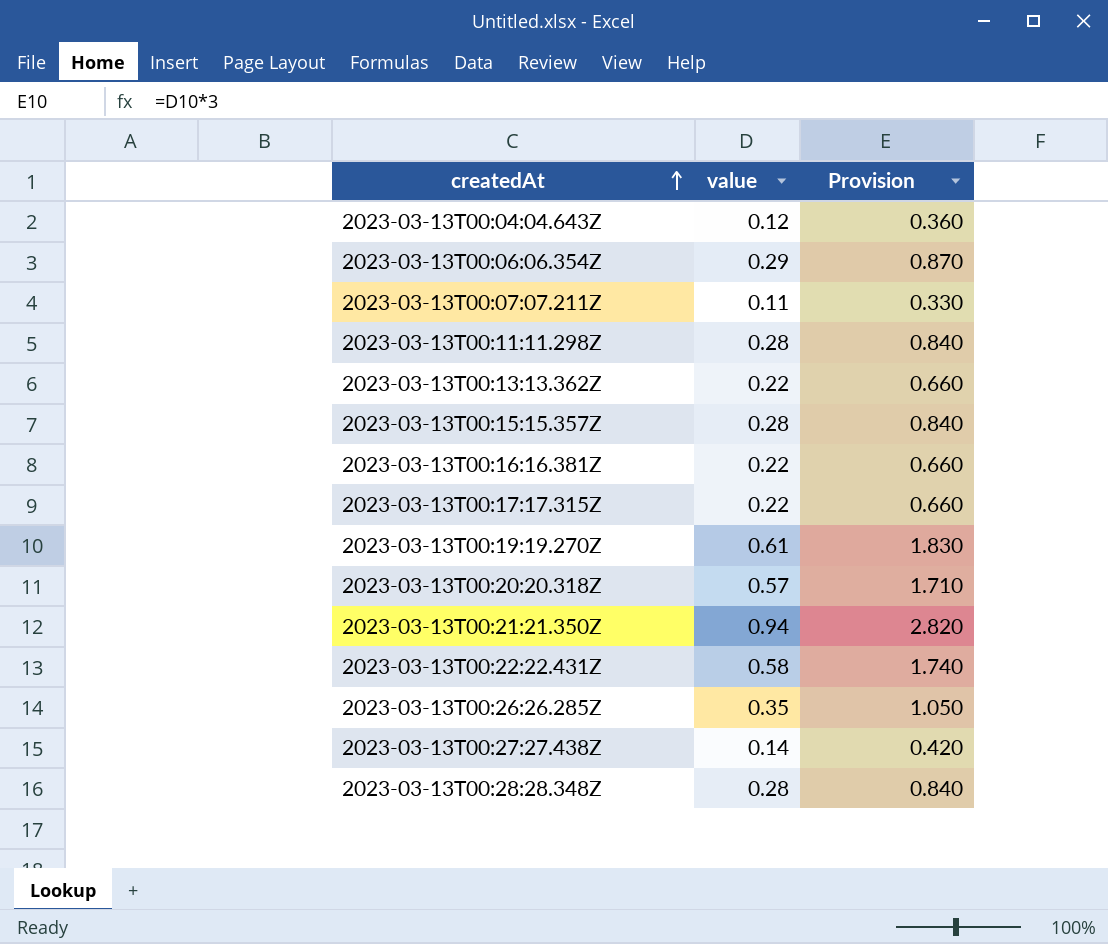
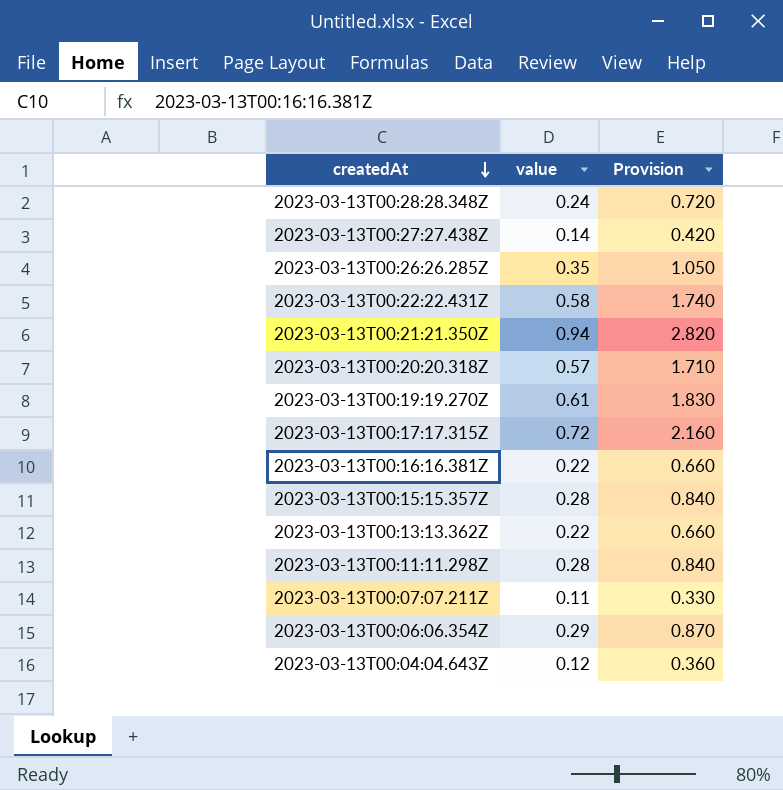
row order: createdAt ascending -> createdAt descending
2023-03-13T00:28:28.348Z | value: 0.28 -> 0.24
2023-03-13T00:28:28.348Z | Provision: 0.840 -> 0.720
2023-03-13T00:17:17.315Z | value: 0.22 -> 0.72
2023-03-13T00:17:17.315Z | Provision: 0.660 -> 2.160

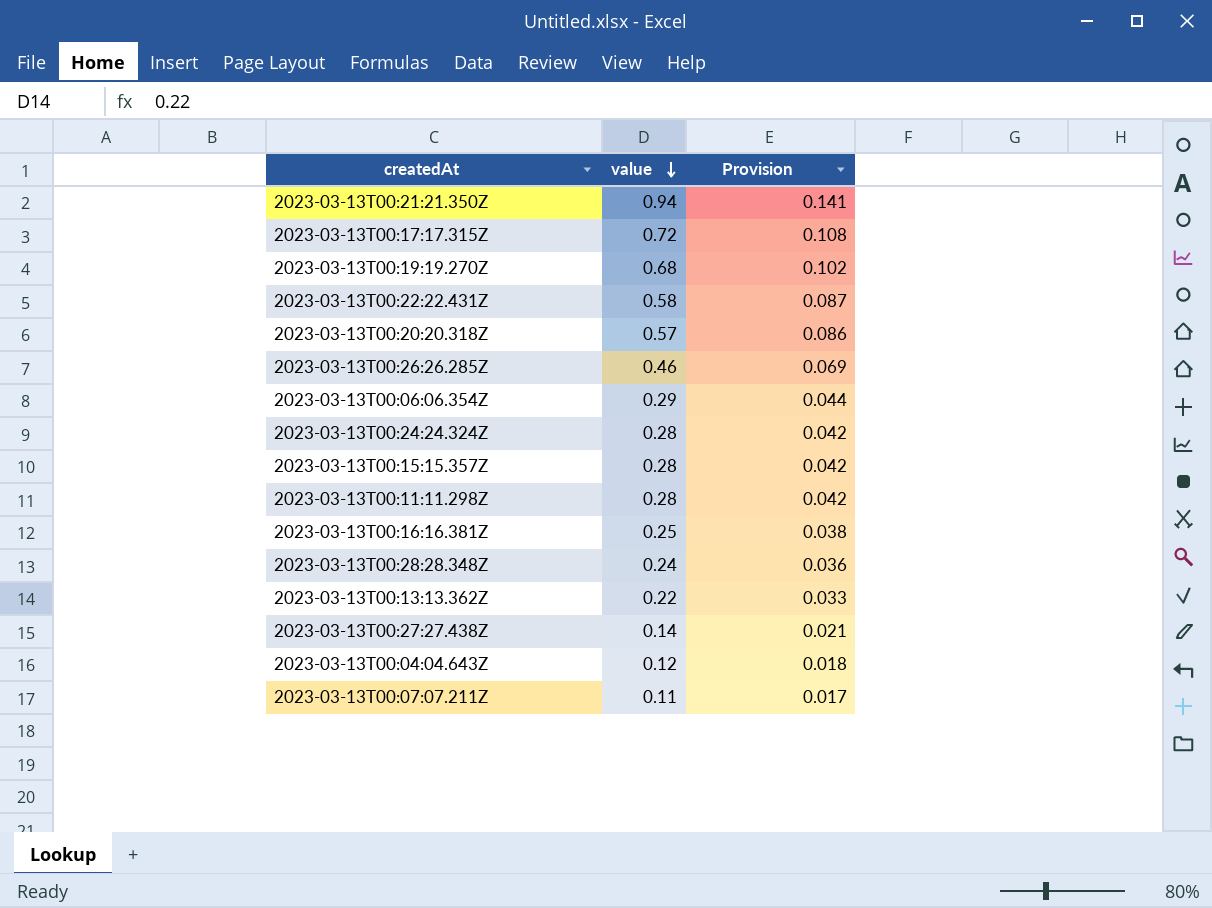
row order: createdAt descending -> value descending
column Provision | formula: [value] * 3 -> [value] * 0.15
2023-03-13T00:19:19.270Z | value: 0.61 -> 0.68
2023-03-13T00:26:26.285Z | value: 0.35 -> 0.46
row 2023-03-13T00:24:24.324Z: none -> 0.28 | 0.042
2023-03-13T00:16:16.381Z | value: 0.22 -> 0.25

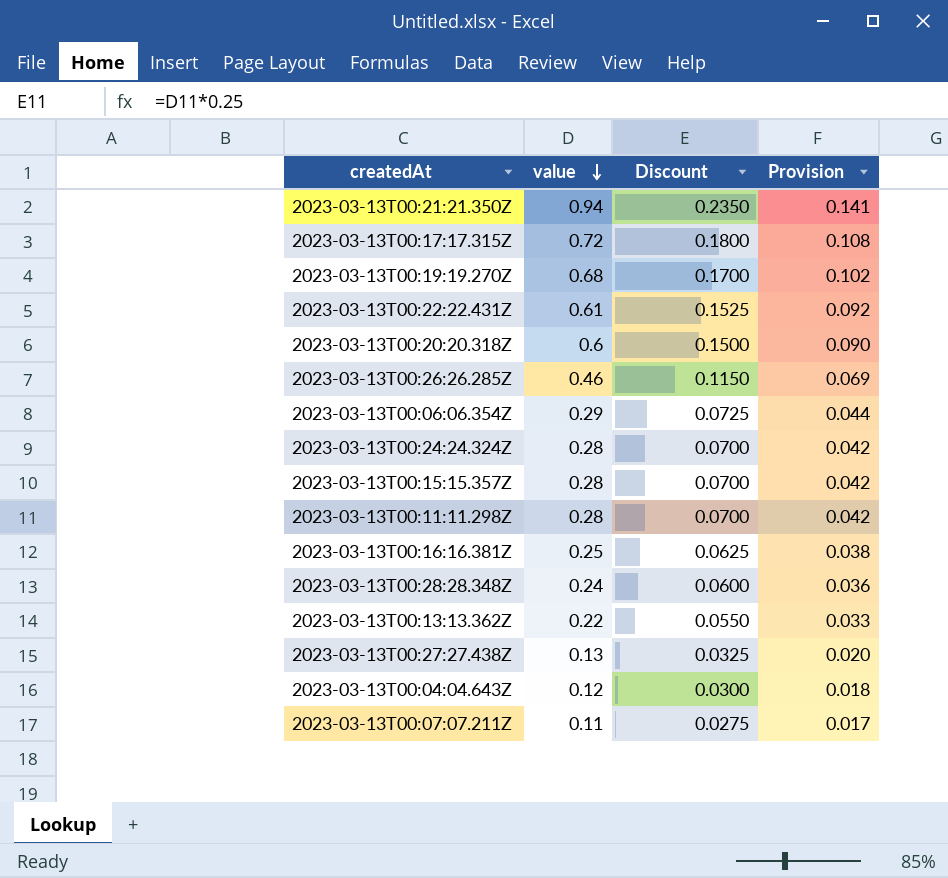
column Discount | formula: none -> [value] * 0.25
2023-03-13T00:22:22.431Z | value: 0.58 -> 0.61
2023-03-13T00:22:22.431Z | Provision: 0.087 -> 0.092
2023-03-13T00:20:20.318Z | value: 0.57 -> 0.6
2023-03-13T00:20:20.318Z | Provision: 0.086 -> 0.090
2023-03-13T00:27:27.438Z | value: 0.14 -> 0.13
2023-03-13T00:27:27.438Z | Provision: 0.021 -> 0.020

